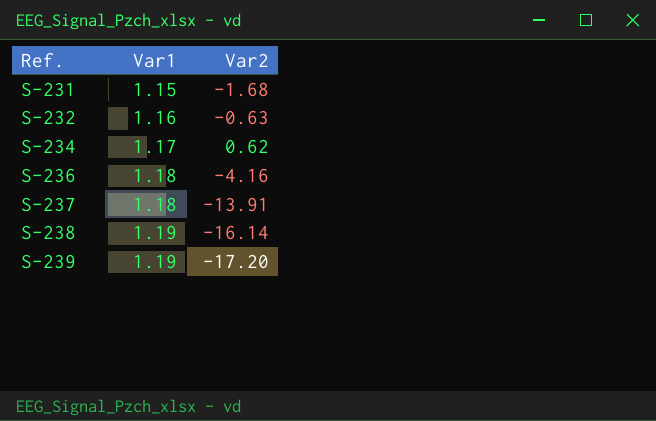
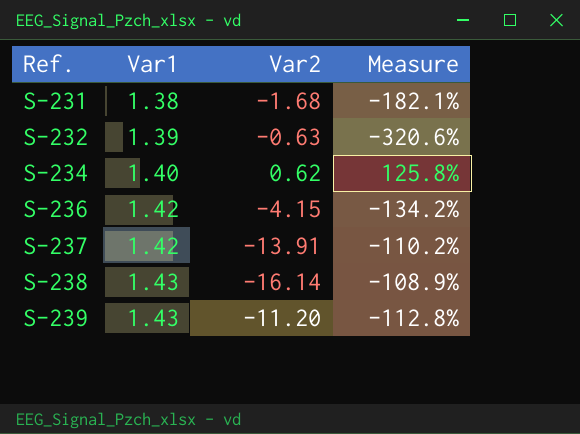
column Measure | formula: none -> ([Var1] - [Var2]) / [Var2]
S-231 | Var1: 1.15 -> 1.38
S-232 | Var1: 1.16 -> 1.39
S-234 | Var1: 1.17 -> 1.40
S-236 | Var1: 1.18 -> 1.42
S-236 | Var2: -4.16 -> -4.15
S-237 | Var1: 1.18 -> 1.42
S-238 | Var1: 1.19 -> 1.43
S-239 | Var1: 1.19 -> 1.43
S-239 | Var2: -17.20 -> -11.20

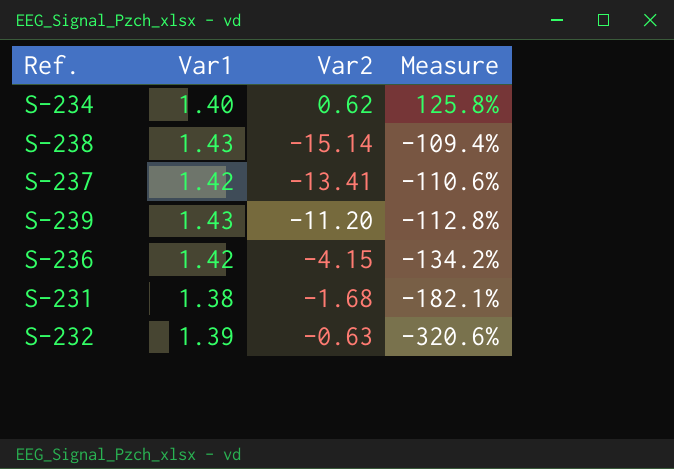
row order: Ref. ascending -> Measure descending
S-238 | Var2: -16.14 -> -15.14
S-238 | Measure: -108.9% -> -109.4%
S-237 | Var2: -13.91 -> -13.41
S-237 | Measure: -110.2% -> -110.6%

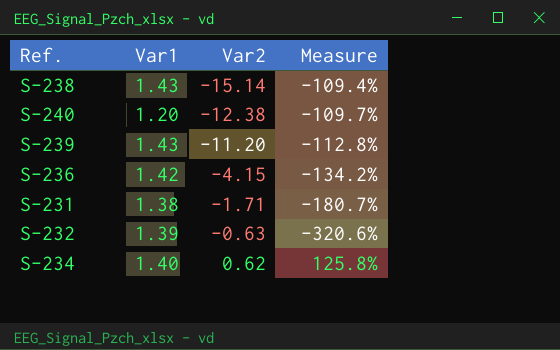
row order: Measure descending -> Var2 ascending
row S-237: 1.42 | -13.41 | -110.6% -> none
row S-240: none -> 1.20 | -12.38 | -109.7%
S-231 | Var2: -1.68 -> -1.71
S-231 | Measure: -182.1% -> -180.7%

